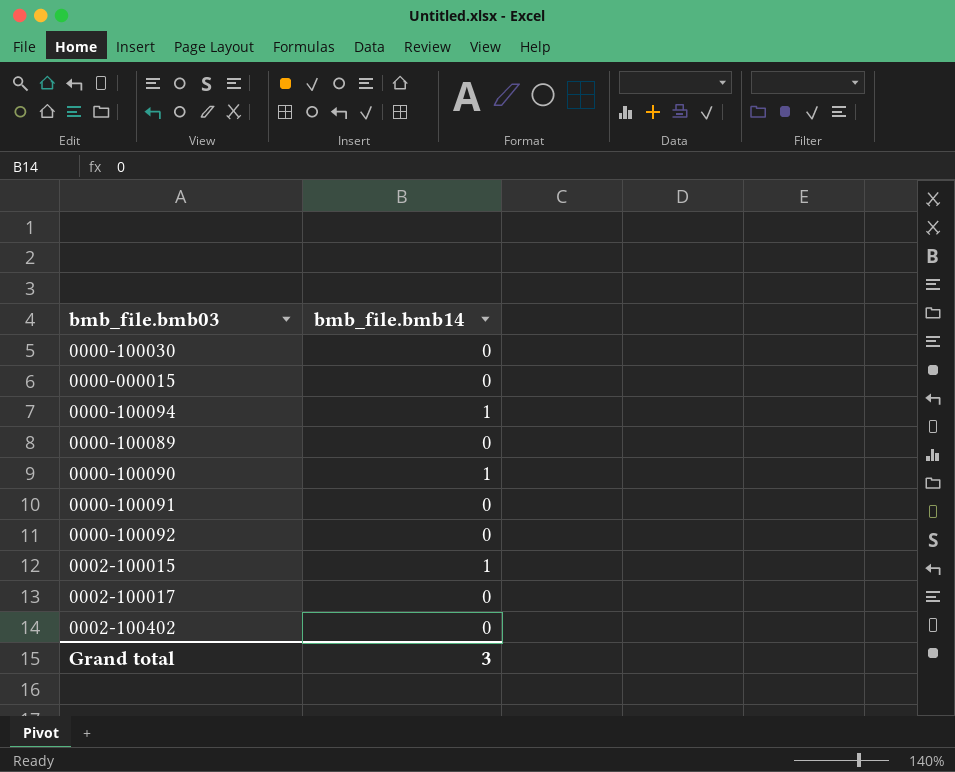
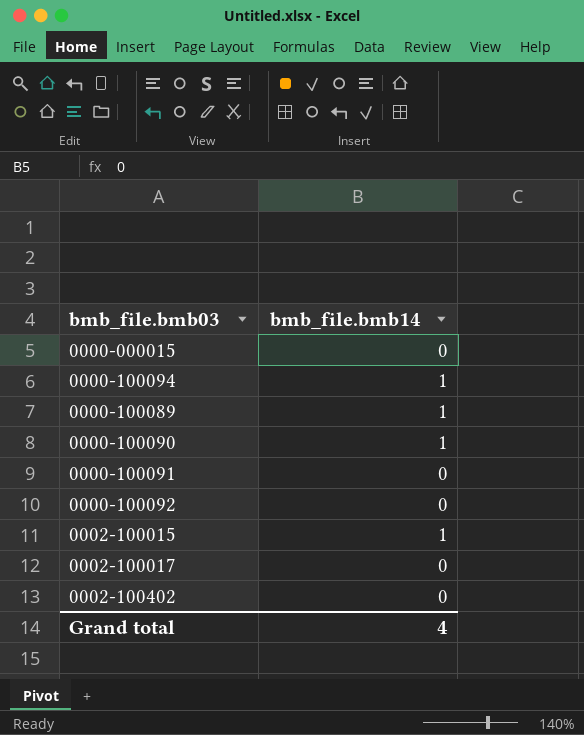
row 0000-100030: 0 -> none
0000-100089 | bmb_file.bmb14: 0 -> 1
Grand total | bmb_file.bmb14: 3 -> 4

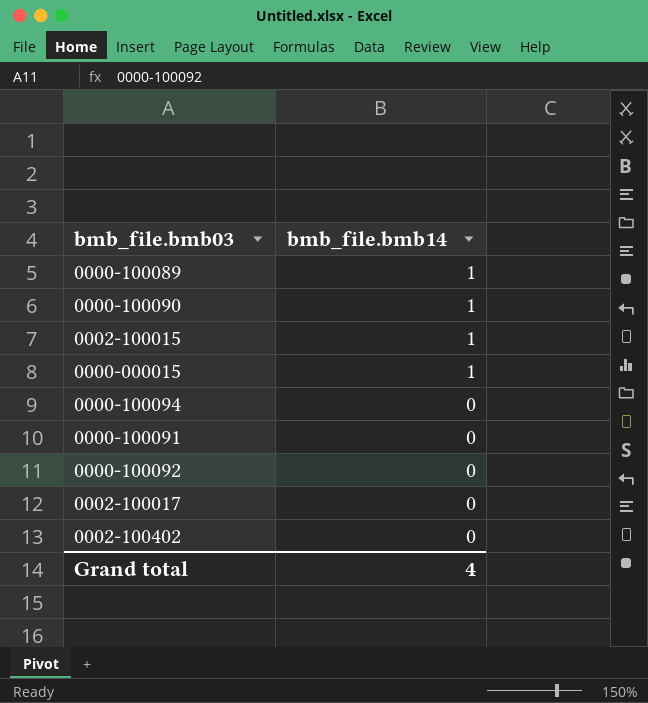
row order: none -> bmb_file.bmb14 descending
0000-000015 | bmb_file.bmb14: 0 -> 1
0000-100094 | bmb_file.bmb14: 1 -> 0

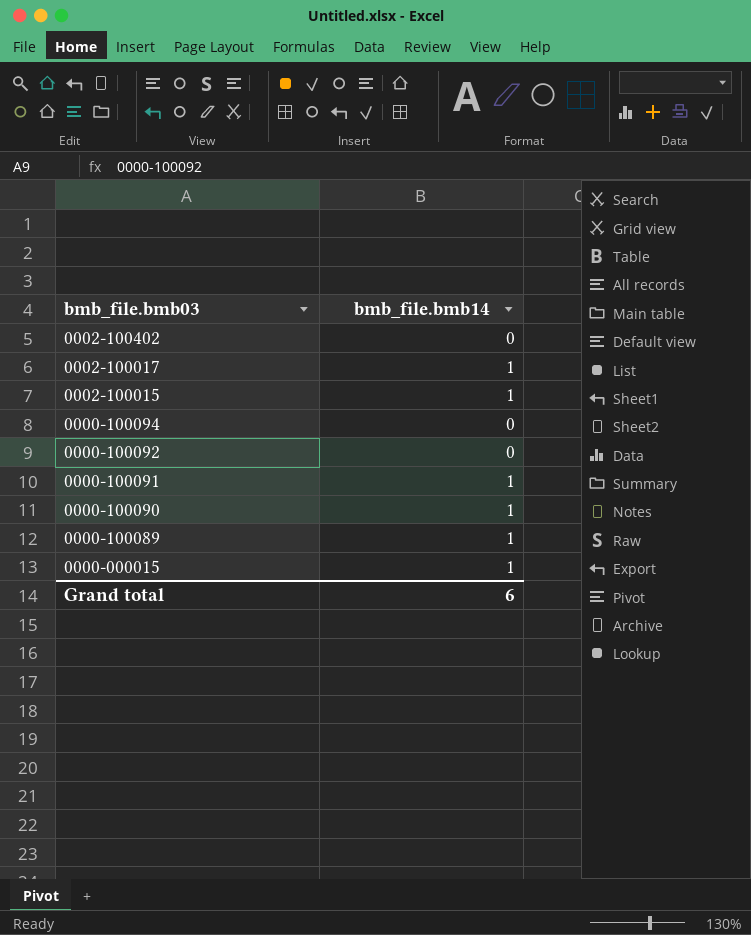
row order: bmb_file.bmb14 descending -> bmb_file.bmb03 descending
0002-100017 | bmb_file.bmb14: 0 -> 1
0000-100091 | bmb_file.bmb14: 0 -> 1
Grand total | bmb_file.bmb14: 4 -> 6

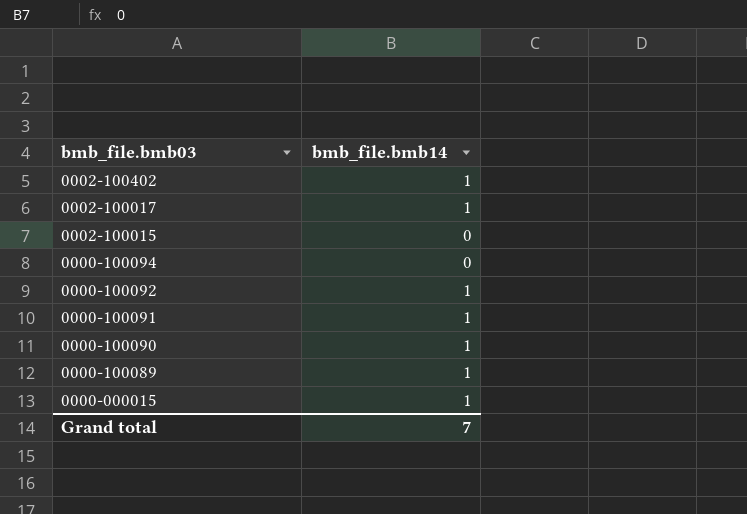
0002-100402 | bmb_file.bmb14: 0 -> 1
0002-100015 | bmb_file.bmb14: 1 -> 0
0000-100092 | bmb_file.bmb14: 0 -> 1
Grand total | bmb_file.bmb14: 6 -> 7

